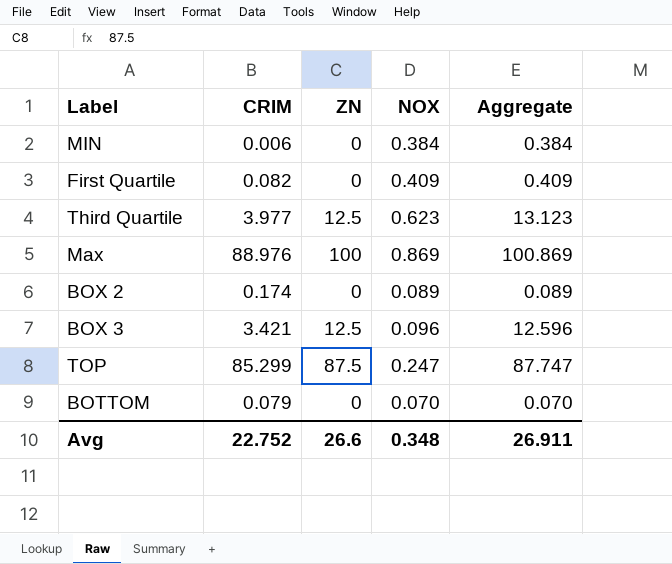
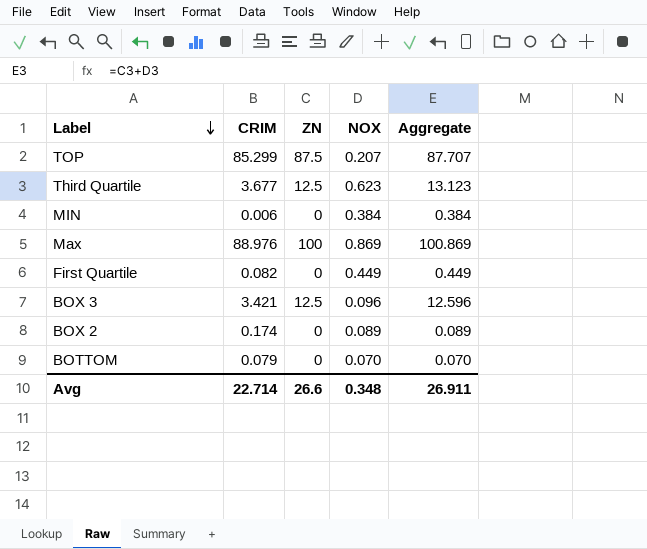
row order: none -> Label descending
TOP | NOX: 0.247 -> 0.207
TOP | Aggregate: 87.747 -> 87.707
Third Quartile | CRIM: 3.977 -> 3.677
First Quartile | NOX: 0.409 -> 0.449
First Quartile | Aggregate: 0.409 -> 0.449
Avg | CRIM: 22.752 -> 22.714

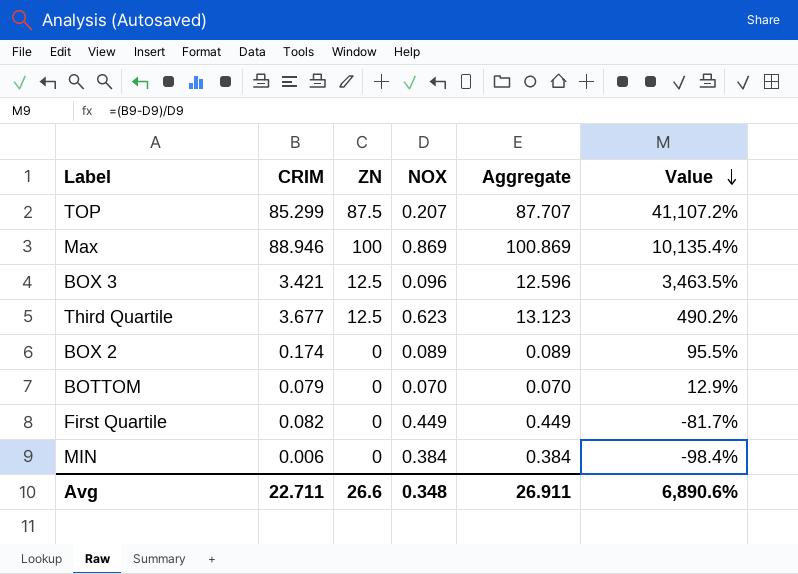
row order: Label descending -> Value descending
column Value | formula: none -> ([CRIM] - [NOX]) / [NOX]
Max | CRIM: 88.976 -> 88.946
Avg | CRIM: 22.714 -> 22.711

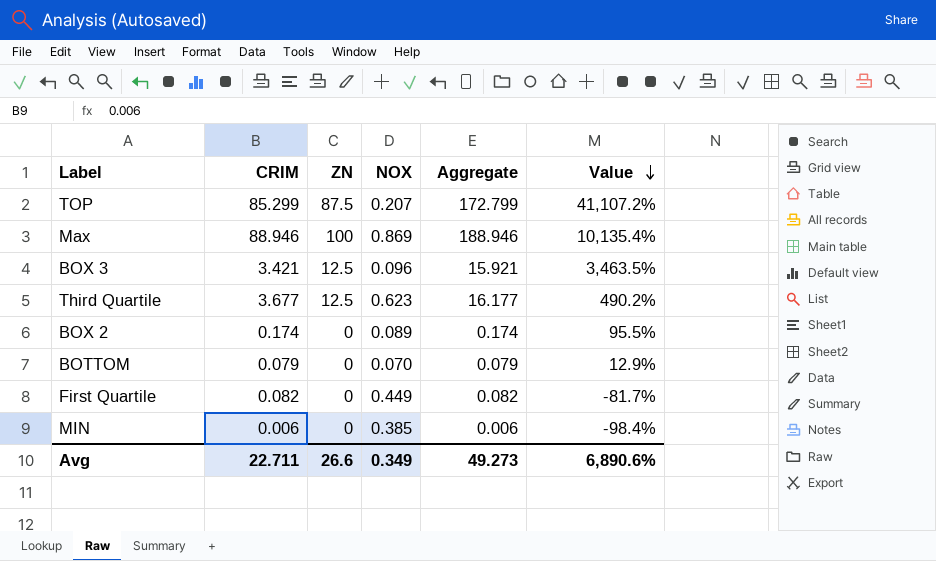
column Aggregate | formula: [ZN] + [NOX] -> [CRIM] + [ZN]
MIN | NOX: 0.384 -> 0.385
Avg | NOX: 0.348 -> 0.349
Avg | Aggregate: 26.911 -> 49.273

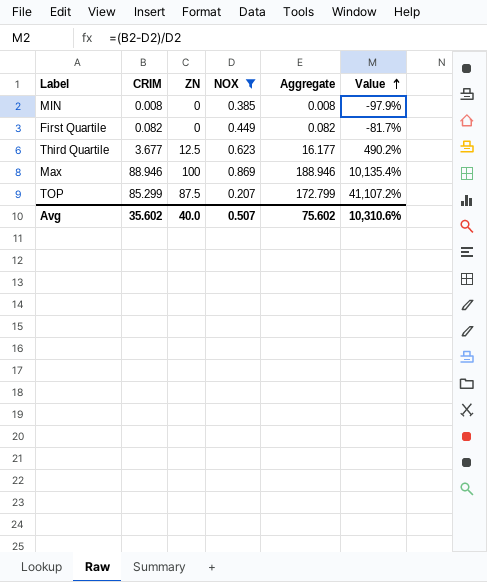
filter: none -> NOX >= 0.207
row order: Value descending -> Value ascending
MIN | CRIM: 0.006 -> 0.008
MIN | Aggregate: 0.006 -> 0.008
MIN | Value: -98.4% -> -97.9%
Avg | CRIM: 22.711 -> 35.602
Avg | ZN: 26.6 -> 40.0
Avg | NOX: 0.349 -> 0.507
Avg | Aggregate: 49.273 -> 75.602
Avg | Value: 6,890.6% -> 10,310.6%

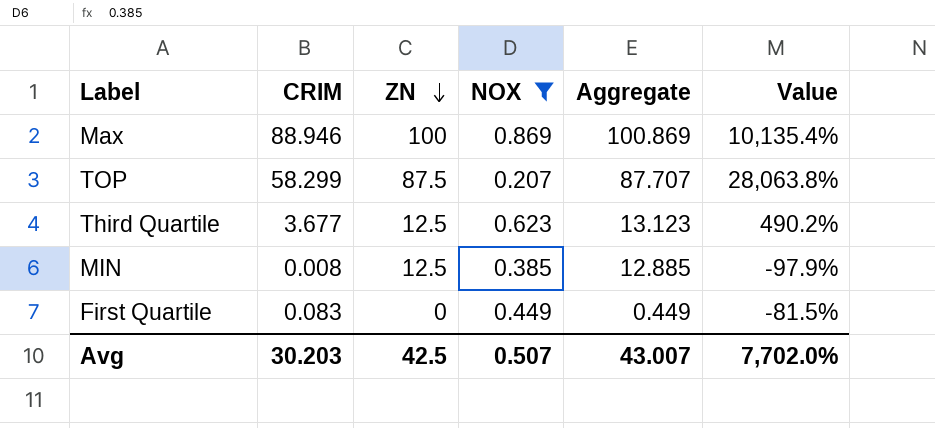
row order: Value ascending -> ZN descending
column Aggregate | formula: [CRIM] + [ZN] -> [ZN] + [NOX]
TOP | CRIM: 85.299 -> 58.299
TOP | Value: 41,107.2% -> 28,063.8%
MIN | ZN: 0 -> 12.5
First Quartile | CRIM: 0.082 -> 0.083
First Quartile | Value: -81.7% -> -81.5%
Avg | CRIM: 35.602 -> 30.203
Avg | ZN: 40.0 -> 42.5
Avg | Aggregate: 75.602 -> 43.007
Avg | Value: 10,310.6% -> 7,702.0%

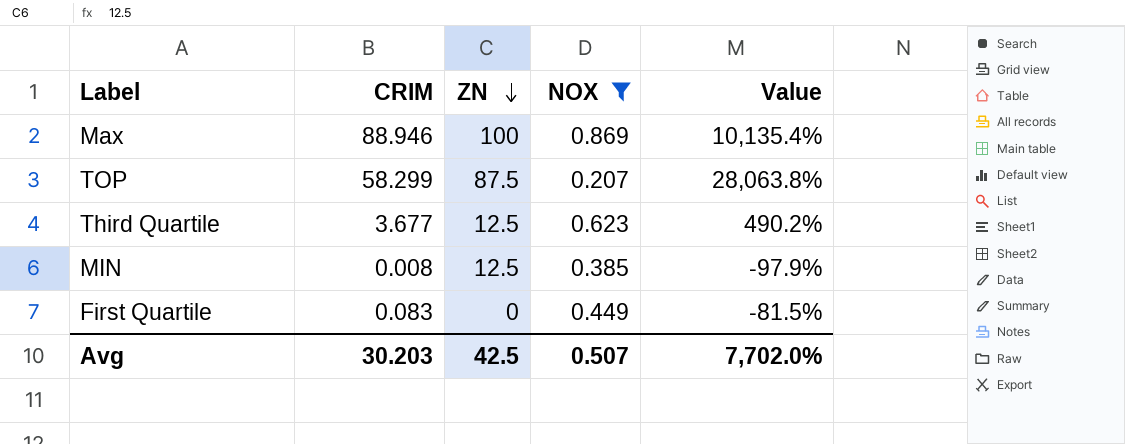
column Aggregate | formula: [ZN] + [NOX] -> none

